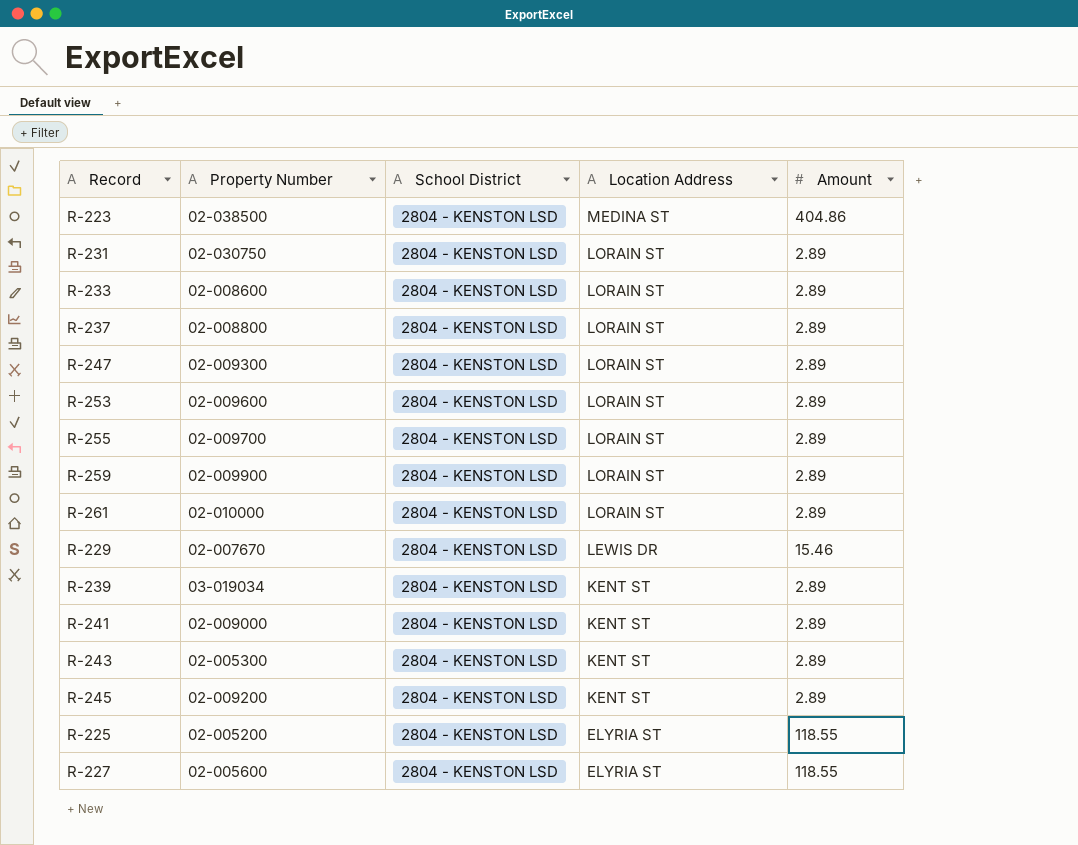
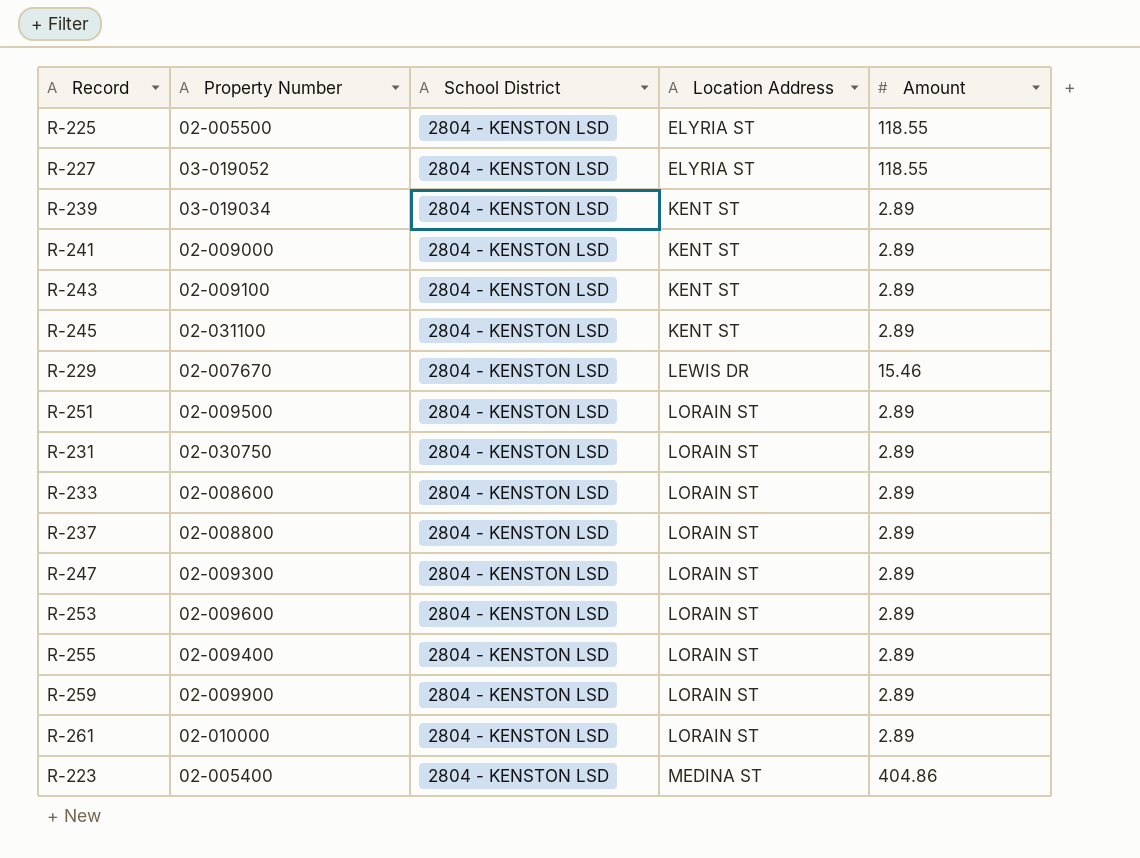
row order: Location Address descending -> Location Address ascending
R-225 | Property Number: 02-005200 -> 02-005500
R-227 | Property Number: 02-005600 -> 03-019052
R-243 | Property Number: 02-005300 -> 02-009100
R-245 | Property Number: 02-009200 -> 02-031100
row R-251: none -> 02-009500 | 2804 - KENSTON LSD | LORAIN ST | 2.89
R-255 | Property Number: 02-009700 -> 02-009400
R-223 | Property Number: 02-038500 -> 02-005400

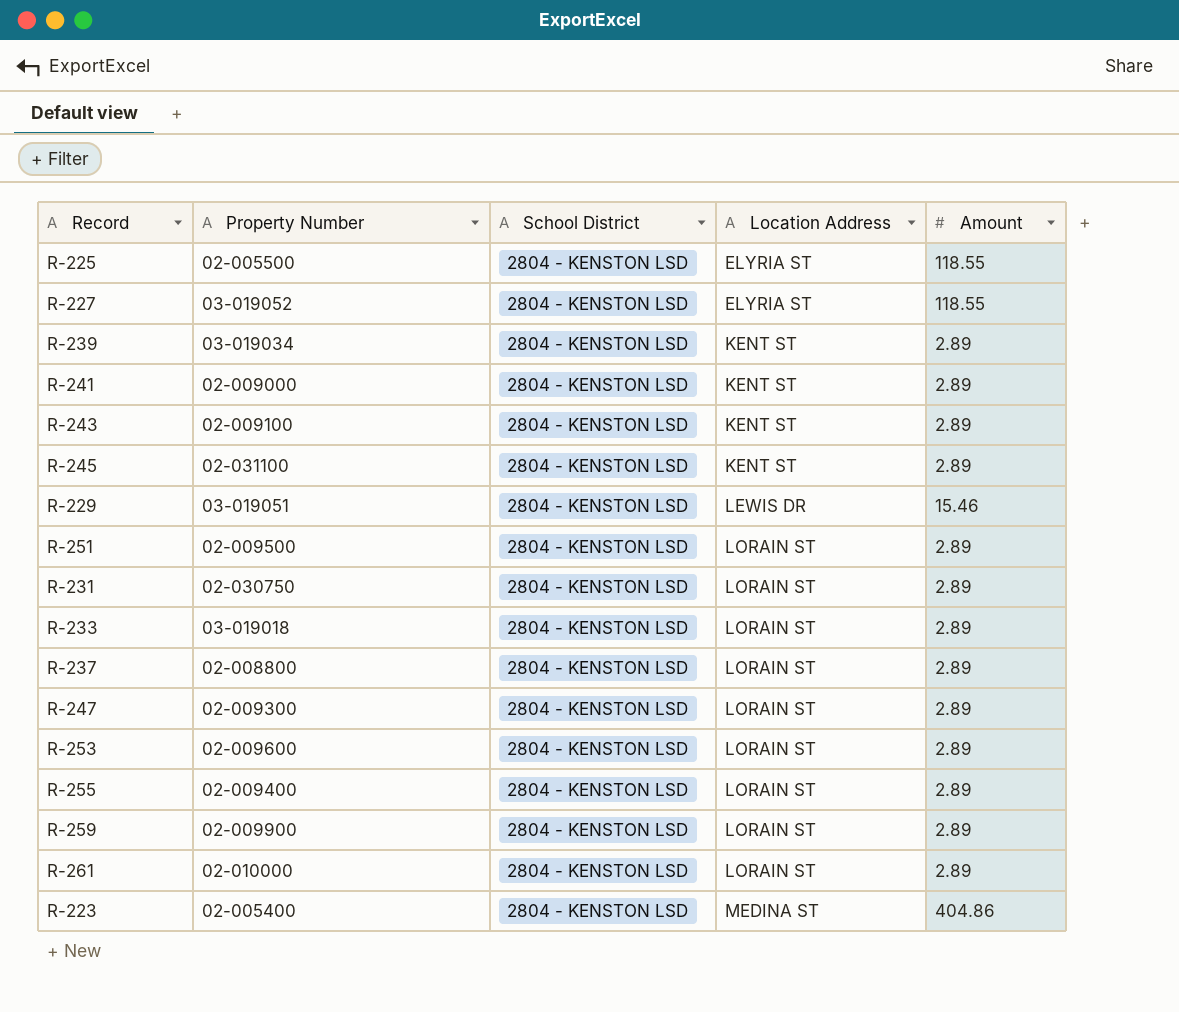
R-229 | Property Number: 02-007670 -> 03-019051
R-233 | Property Number: 02-008600 -> 03-019018

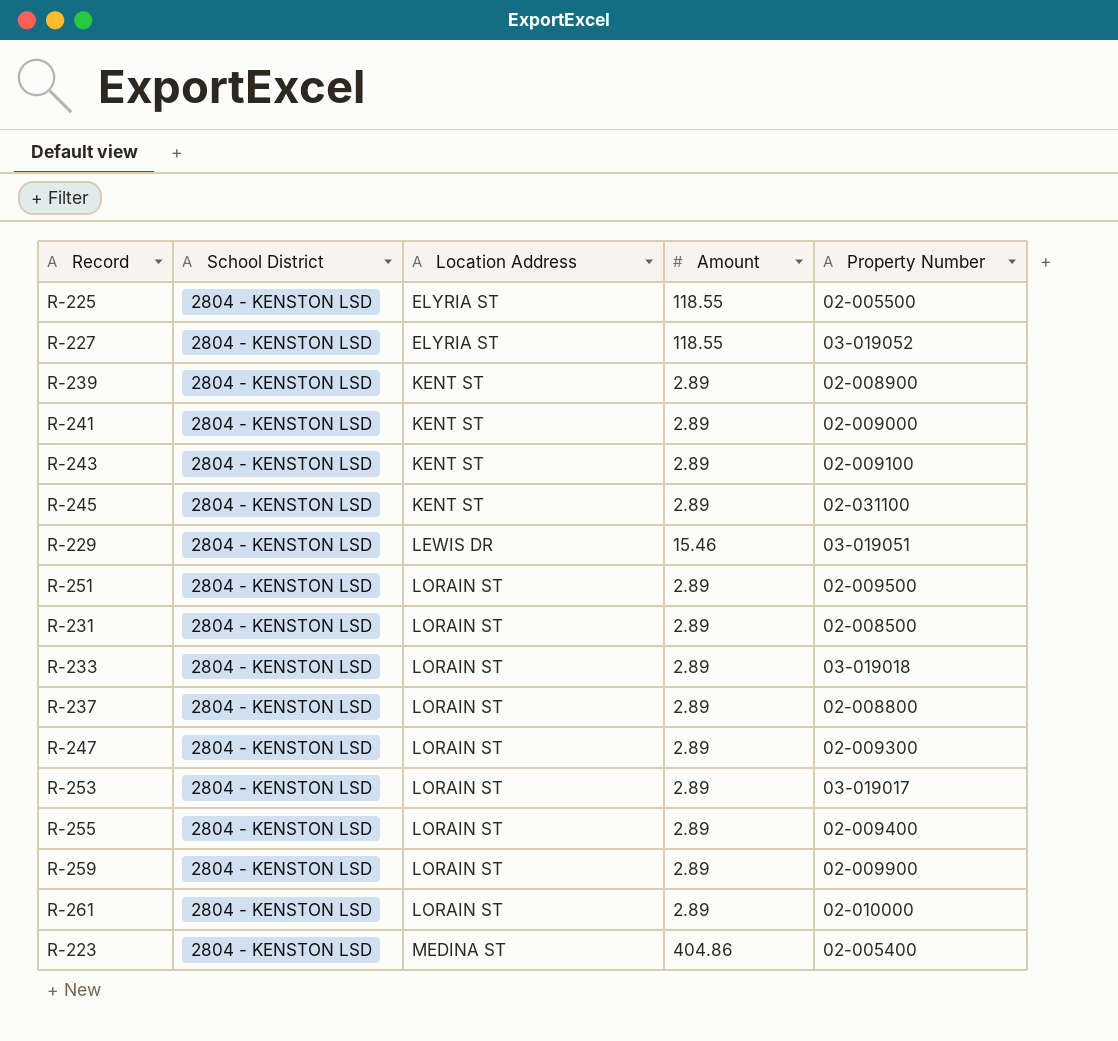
column Property Number | position: 2 -> 5
R-239 | Property Number: 03-019034 -> 02-008900
R-231 | Property Number: 02-030750 -> 02-008500
R-253 | Property Number: 02-009600 -> 03-019017

